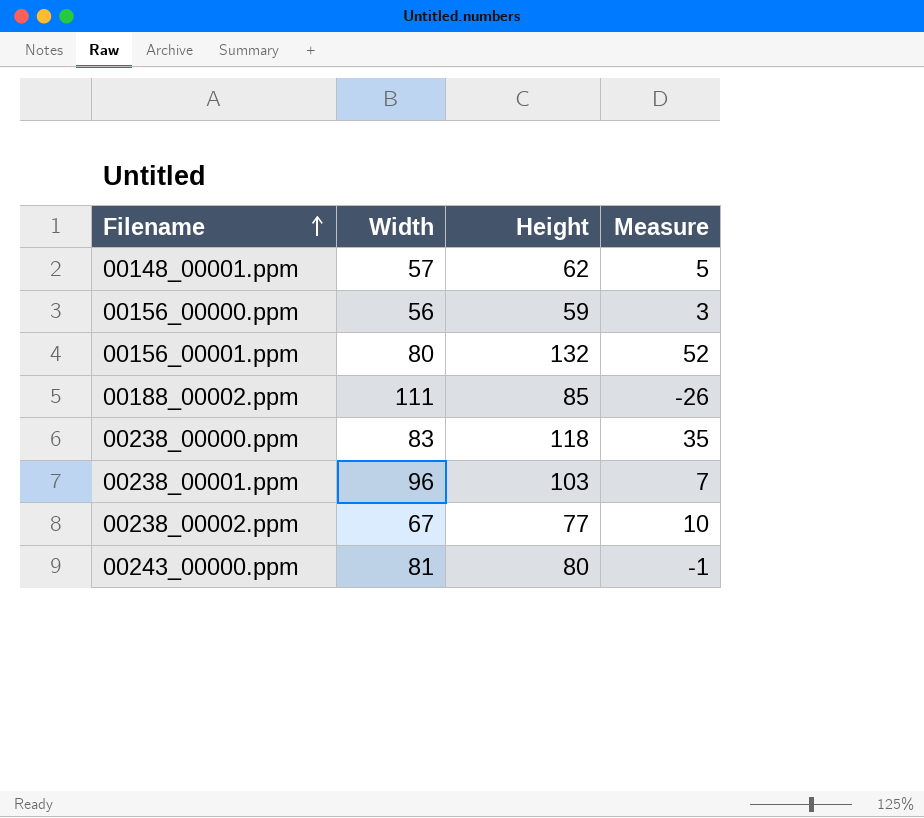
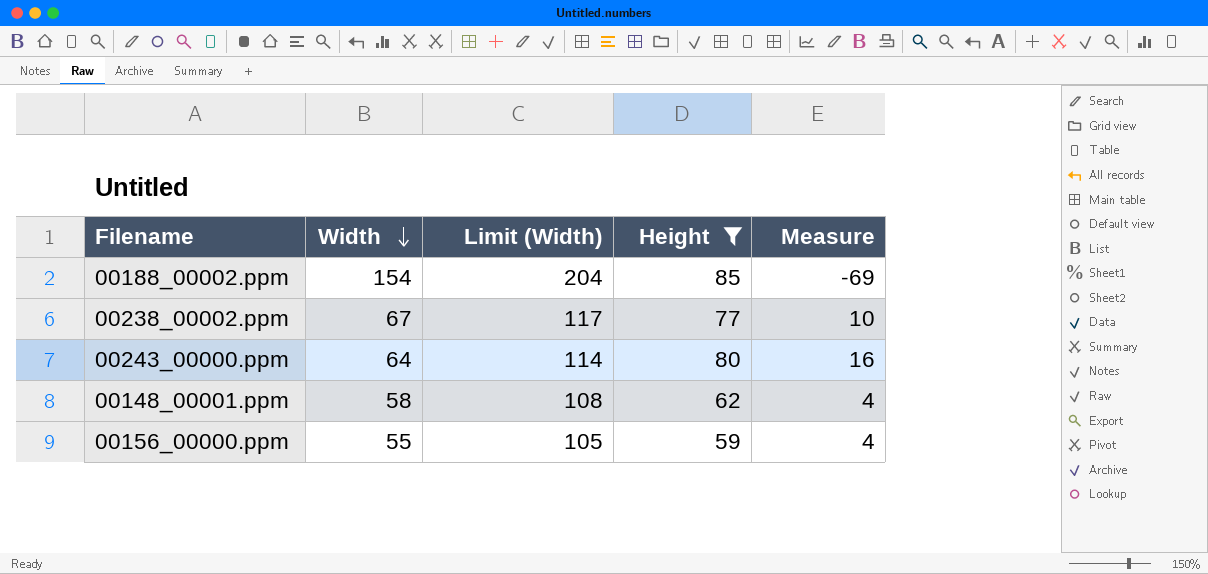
filter: none -> Height <= 85
row order: Filename ascending -> Width descending
column Limit (Width) | formula: none -> [Width] + 50
00188_00002.ppm | Width: 111 -> 154
00188_00002.ppm | Measure: -26 -> -69
00243_00000.ppm | Width: 81 -> 64
00243_00000.ppm | Measure: -1 -> 16
00148_00001.ppm | Width: 57 -> 58
00148_00001.ppm | Measure: 5 -> 4
00156_00000.ppm | Width: 56 -> 55
00156_00000.ppm | Measure: 3 -> 4

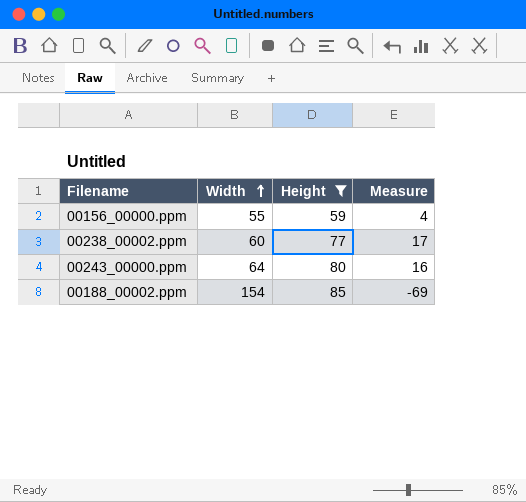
row order: Width descending -> Width ascending
column Limit (Width) | formula: [Width] + 50 -> none
row 00148_00001.ppm: 58 | 108 | 62 | 4 -> none
00238_00002.ppm | Width: 67 -> 60
00238_00002.ppm | Measure: 10 -> 17

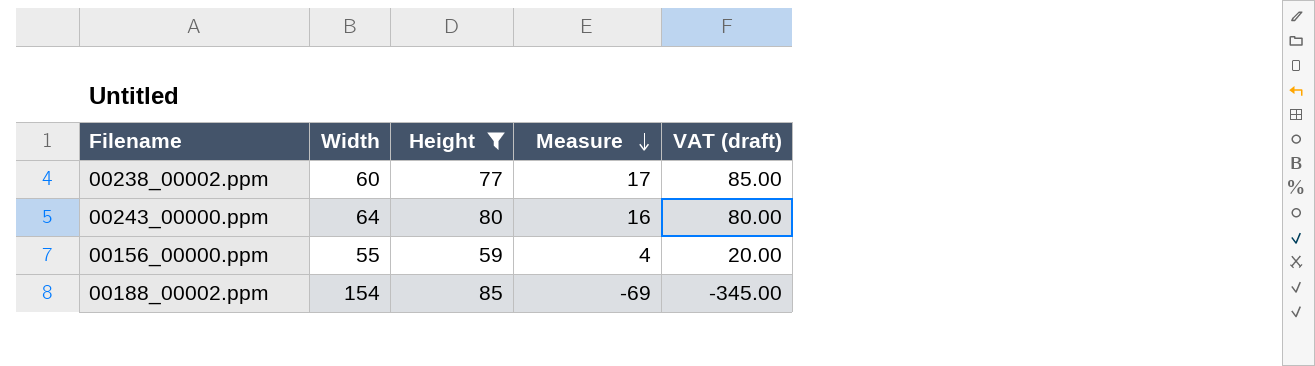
row order: Width ascending -> Measure descending
column VAT (draft) | formula: none -> [Measure] * 5

